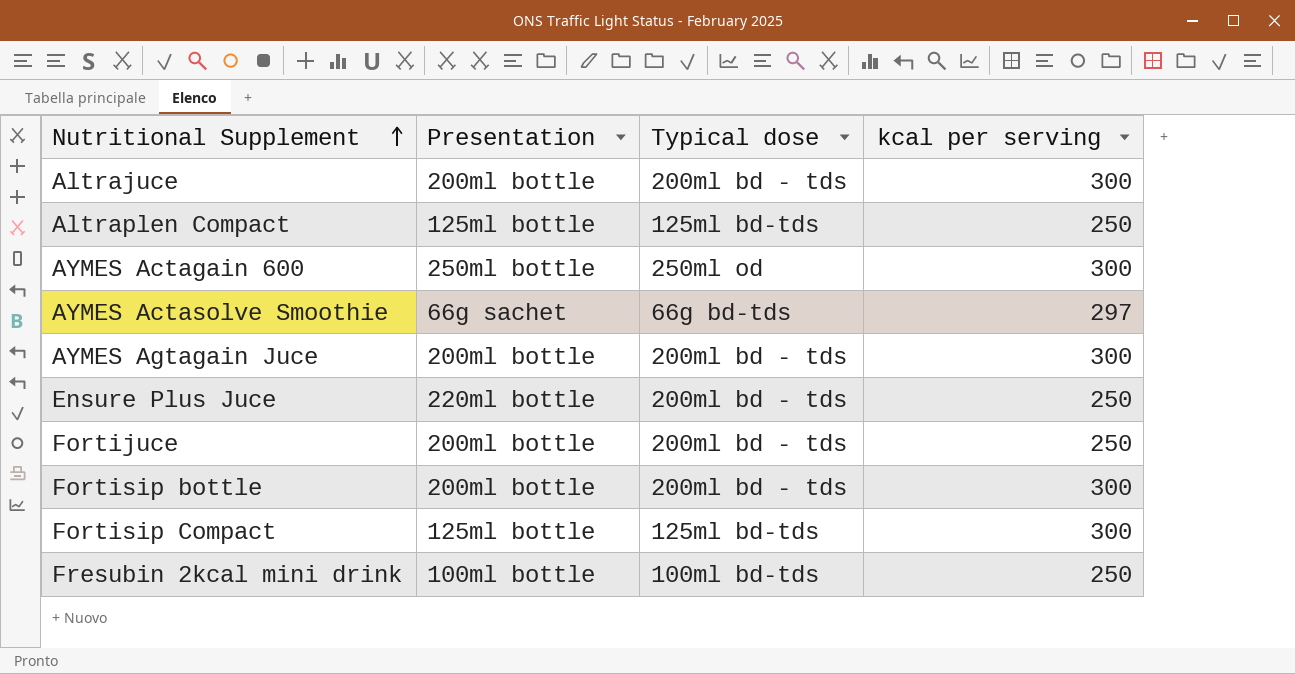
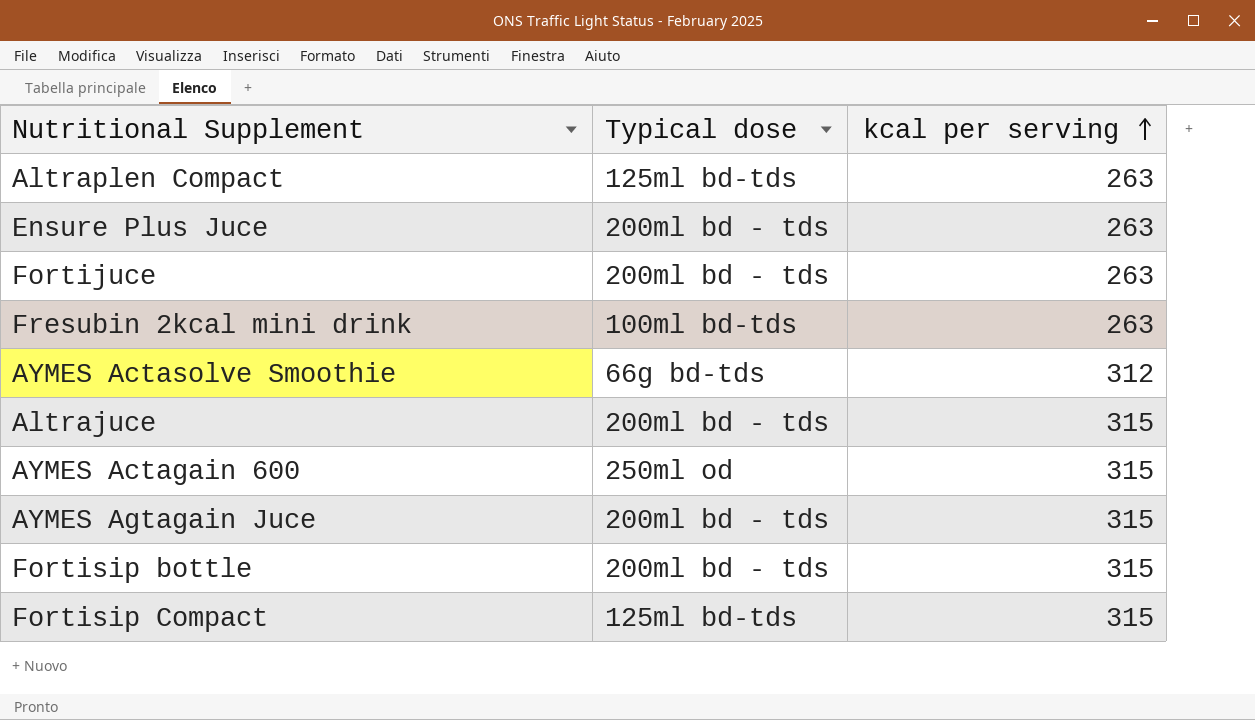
row order: Nutritional Supplement ascending -> kcal per serving ascending
column Presentation | position: 2 -> none
Altraplen Compact | kcal per serving: 250 -> 263
Ensure Plus Juce | kcal per serving: 250 -> 263
Fortijuce | kcal per serving: 250 -> 263
Fresubin 2kcal mini drink | kcal per serving: 250 -> 263
AYMES Actasolve Smoothie | kcal per serving: 297 -> 312
Altrajuce | kcal per serving: 300 -> 315
AYMES Actagain 600 | kcal per serving: 300 -> 315
AYMES Agtagain Juce | kcal per serving: 300 -> 315
Fortisip bottle | kcal per serving: 300 -> 315
Fortisip Compact | kcal per serving: 300 -> 315

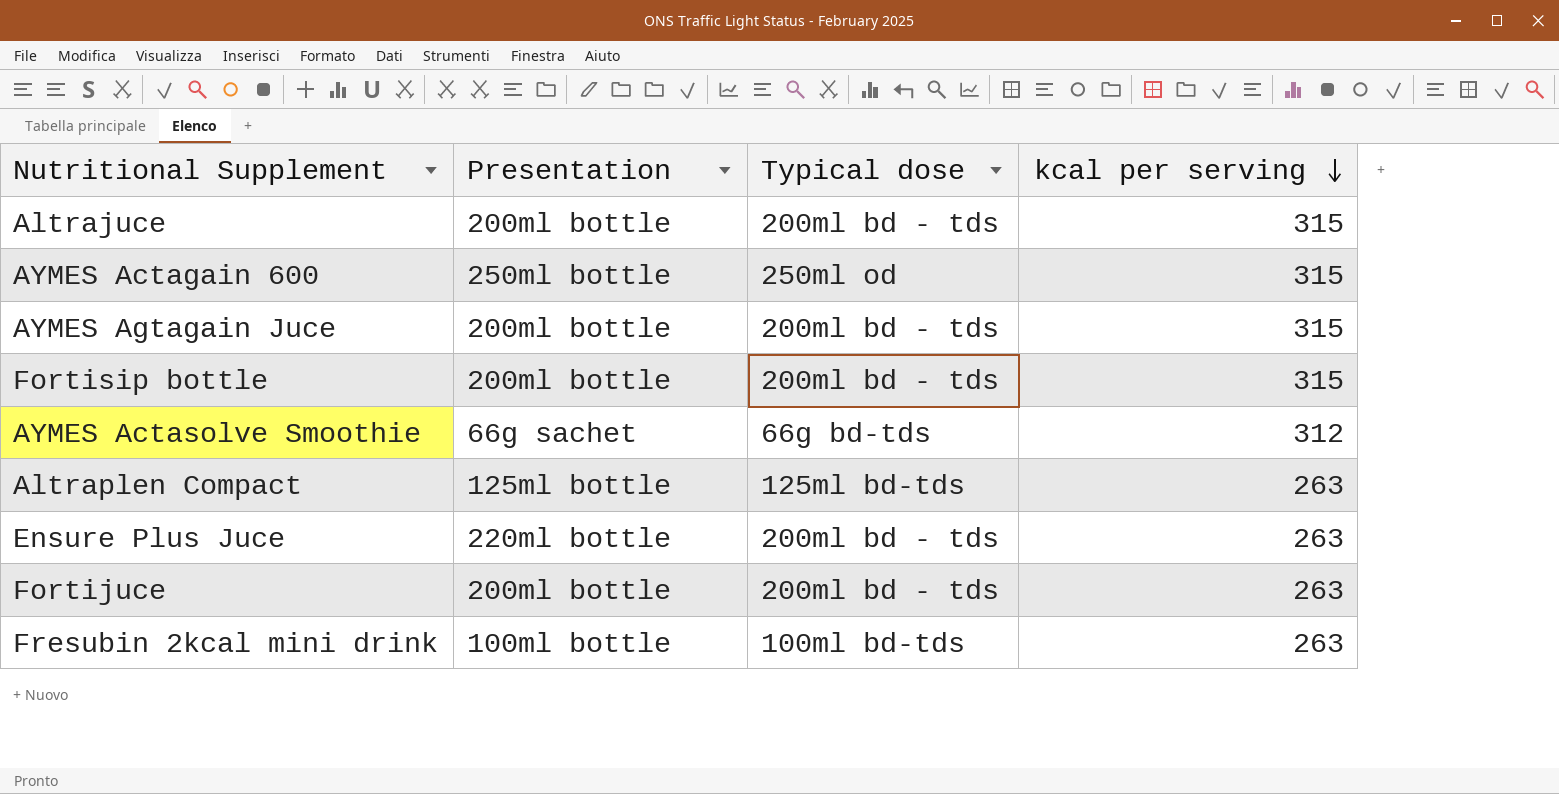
row order: kcal per serving ascending -> kcal per serving descending
column Presentation | position: none -> 2
row Fortisip Compact: 125ml bd-tds | 315 -> none

